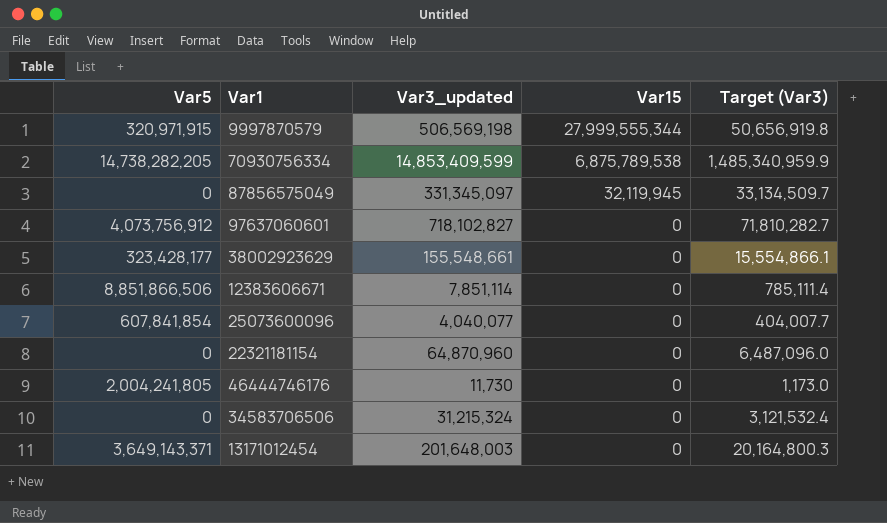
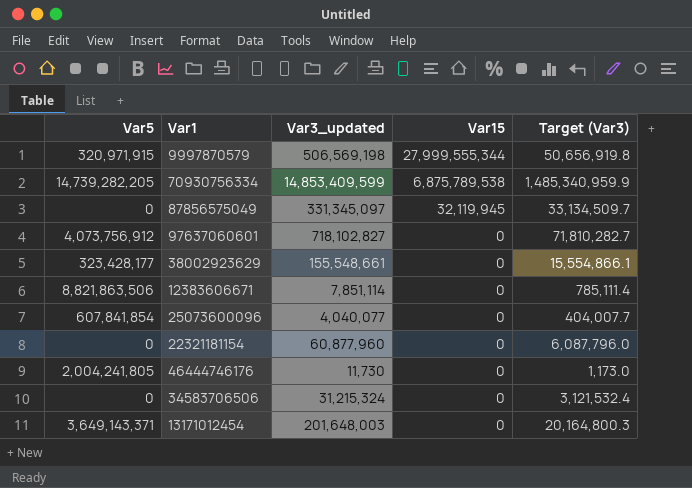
70930756334 | Var5: 14,738,282,205 -> 14,739,282,205
12383606671 | Var5: 8,851,866,506 -> 8,821,863,506
22321181154 | Var3_updated: 64,870,960 -> 60,877,960
22321181154 | Target (Var3): 6,487,096.0 -> 6,087,796.0

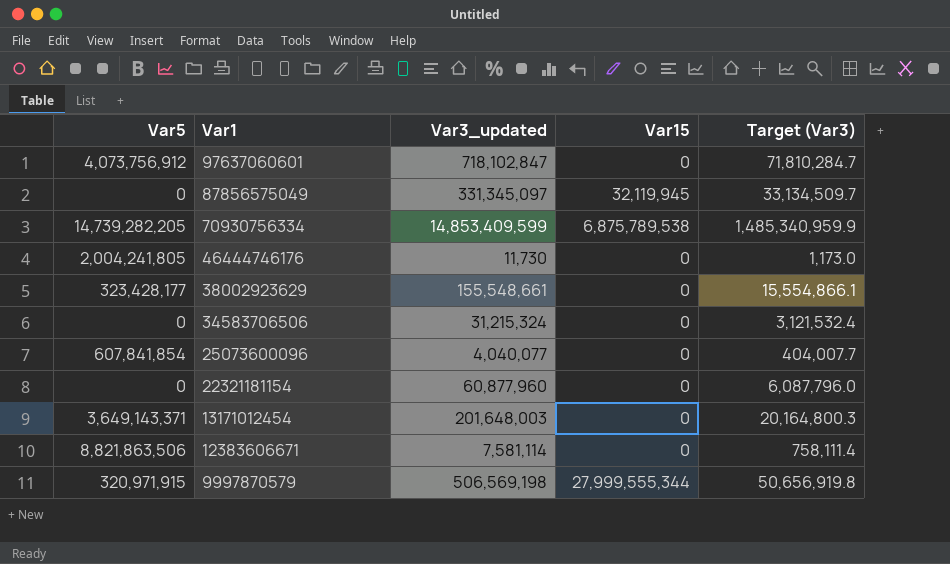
row order: Var15 descending -> Var1 descending
97637060601 | Var3_updated: 718,102,827 -> 718,102,847
97637060601 | Target (Var3): 71,810,282.7 -> 71,810,284.7
12383606671 | Var3_updated: 7,851,114 -> 7,581,114
12383606671 | Target (Var3): 785,111.4 -> 758,111.4

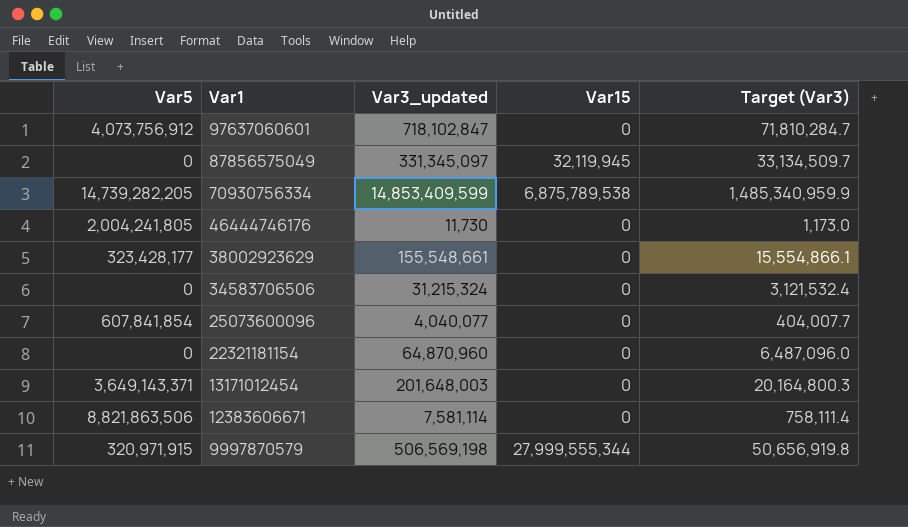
22321181154 | Var3_updated: 60,877,960 -> 64,870,960
22321181154 | Target (Var3): 6,087,796.0 -> 6,487,096.0

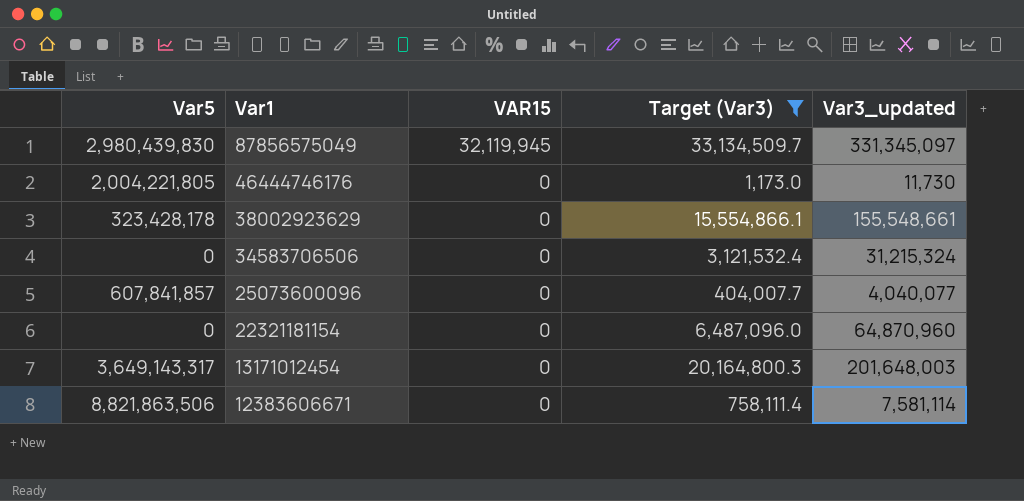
filter: none -> Target (Var3) <= 33,134,509.7
column name: Var15 -> VAR15
column Var3_updated | position: 3 -> 5
87856575049 | Var5: 0 -> 2,980,439,830
46444746176 | Var5: 2,004,241,805 -> 2,004,221,805
38002923629 | Var5: 323,428,177 -> 323,428,178
25073600096 | Var5: 607,841,854 -> 607,841,857
13171012454 | Var5: 3,649,143,371 -> 3,649,143,317

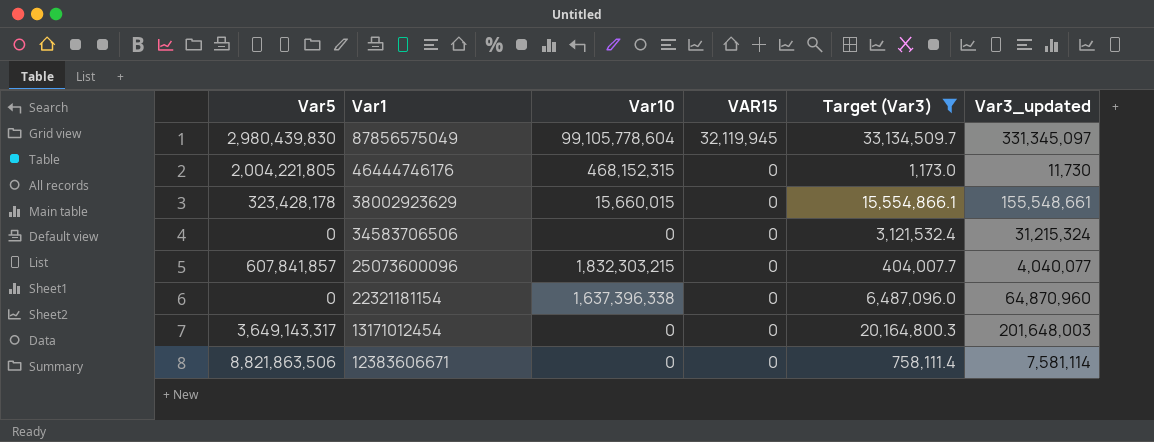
column Var10 | position: none -> 3

